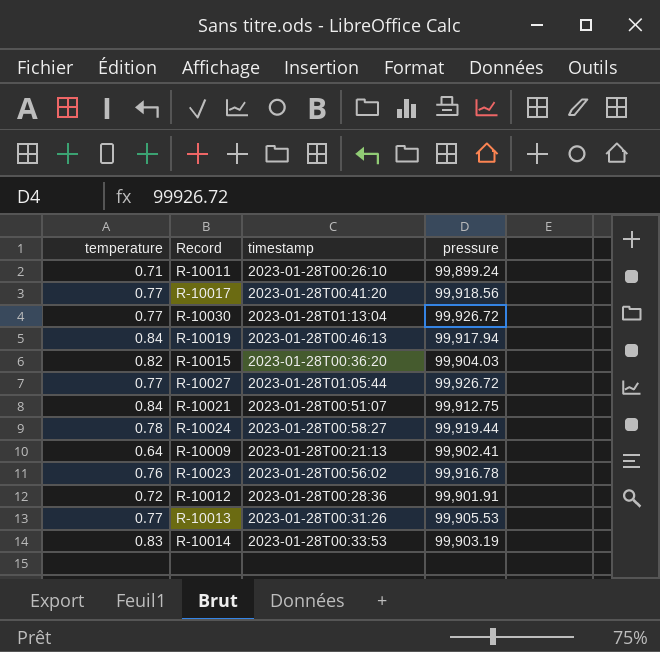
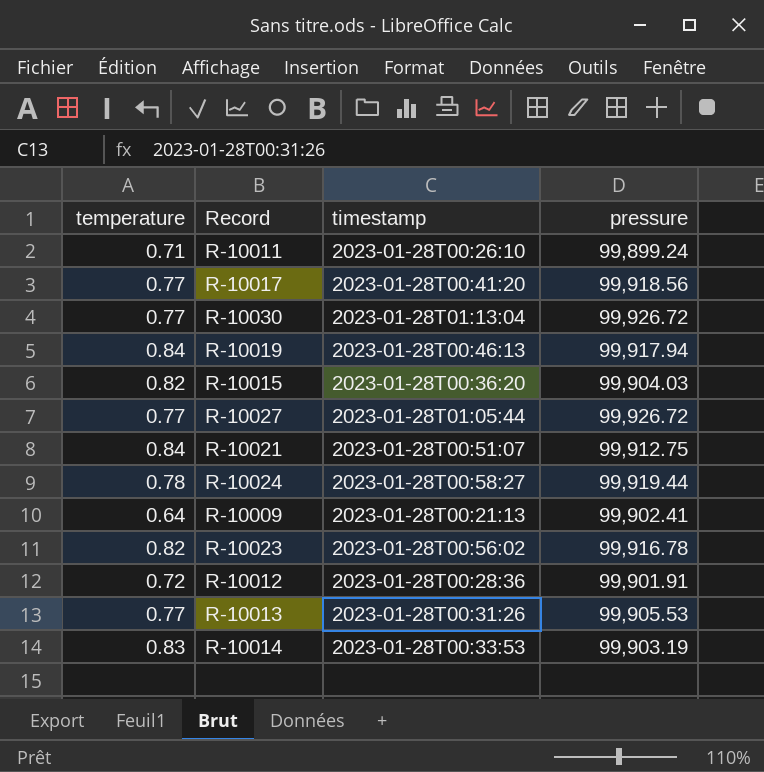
R-10023 | temperature: 0.76 -> 0.82

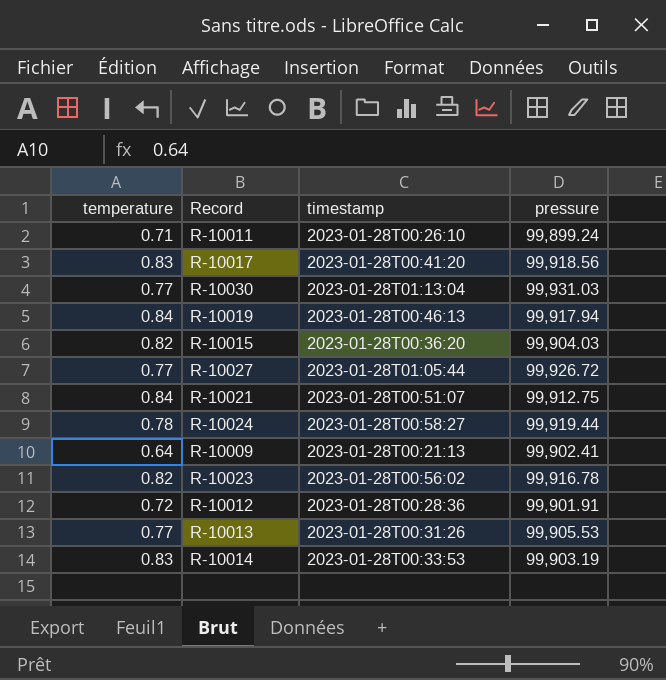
R-10017 | temperature: 0.77 -> 0.83
R-10030 | pressure: 99,926.72 -> 99,931.03

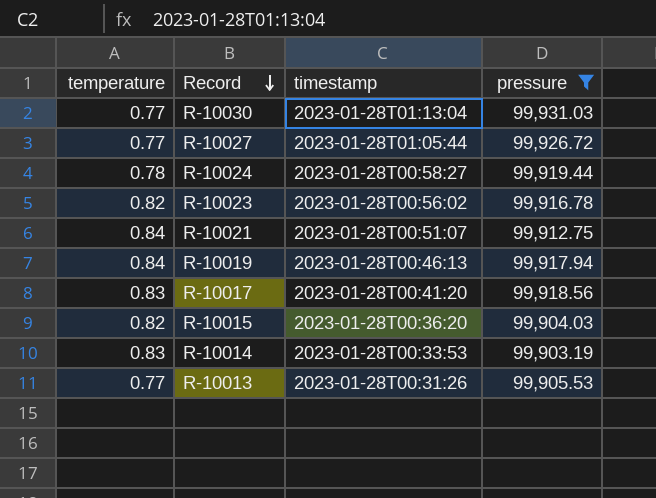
filter: none -> pressure >= 99,903.19
row order: none -> Record descending

